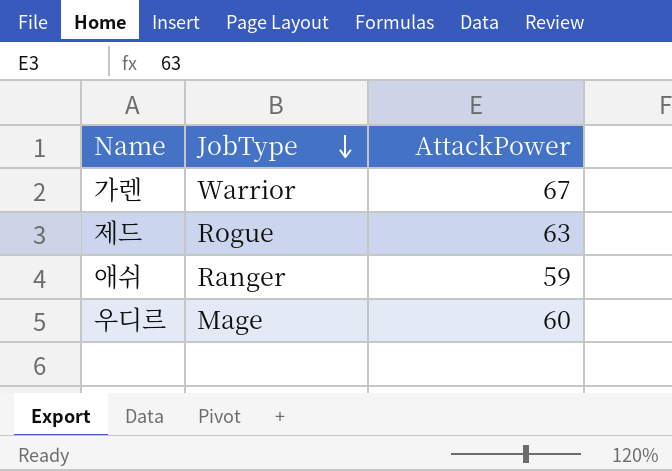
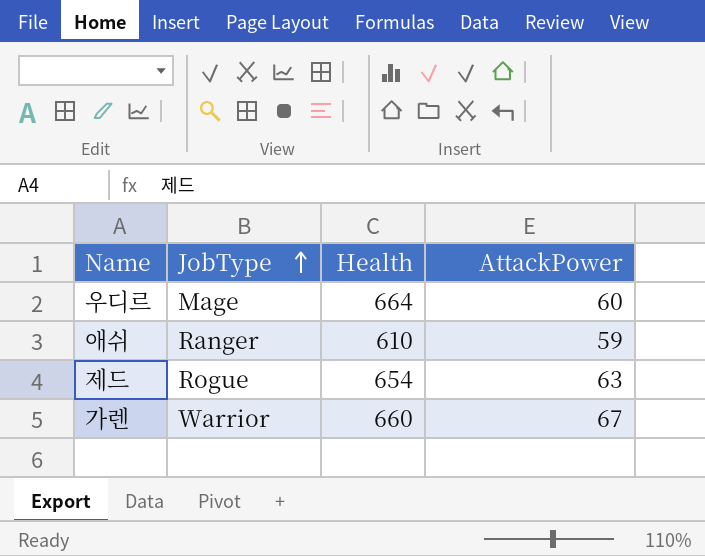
row order: JobType descending -> JobType ascending
column Health | position: none -> 3

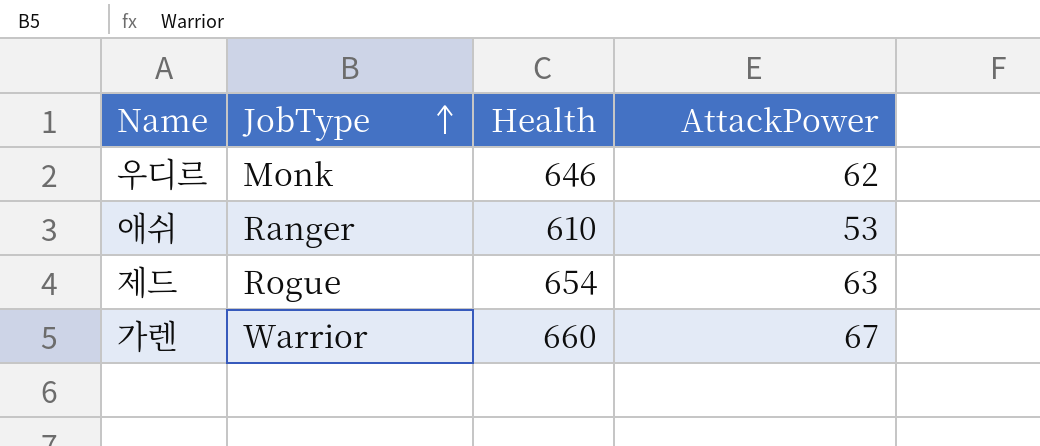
우디르 | JobType: Mage -> Monk
우디르 | Health: 664 -> 646
우디르 | AttackPower: 60 -> 62
애쉬 | AttackPower: 59 -> 53

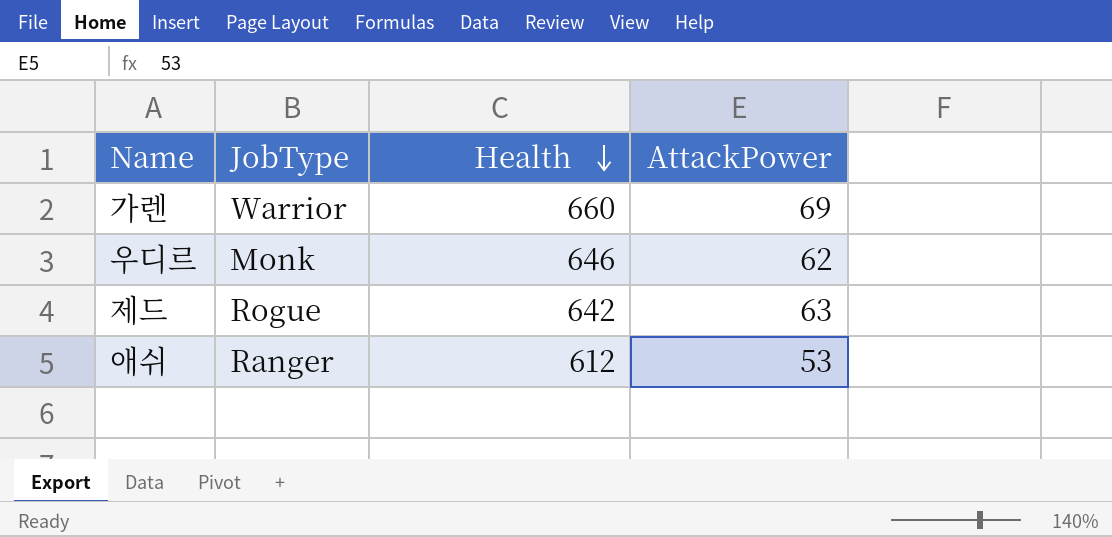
row order: JobType ascending -> Health descending
가렌 | AttackPower: 67 -> 69
제드 | Health: 654 -> 642
애쉬 | Health: 610 -> 612

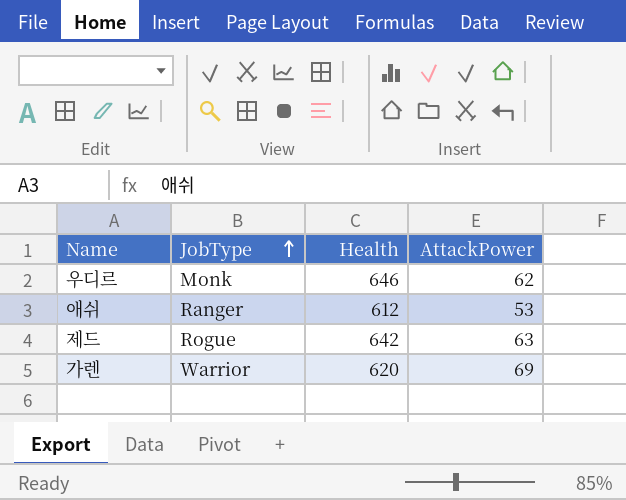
row order: Health descending -> JobType ascending
가렌 | Health: 660 -> 620

